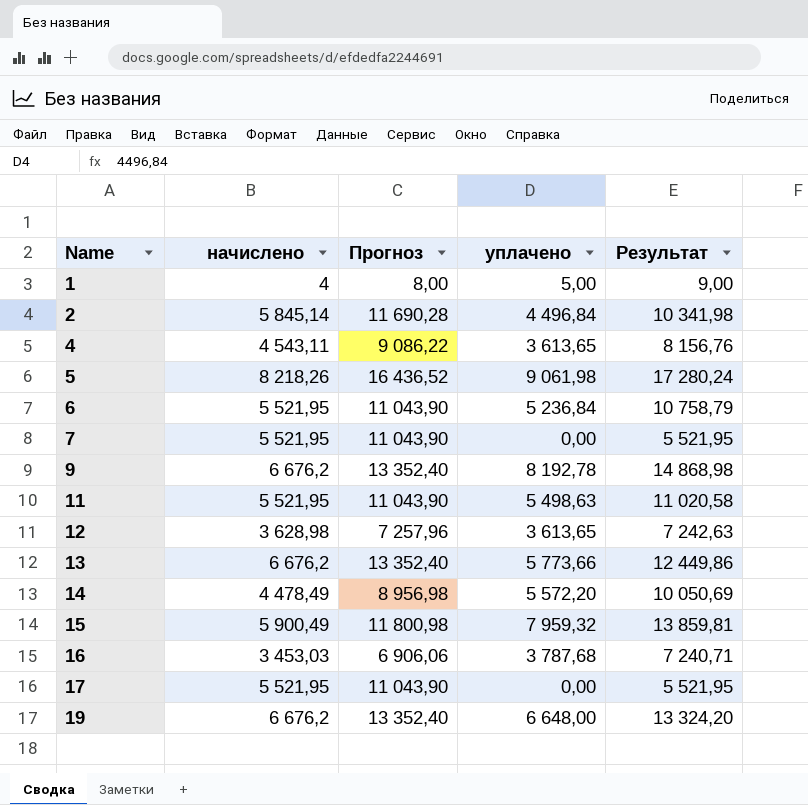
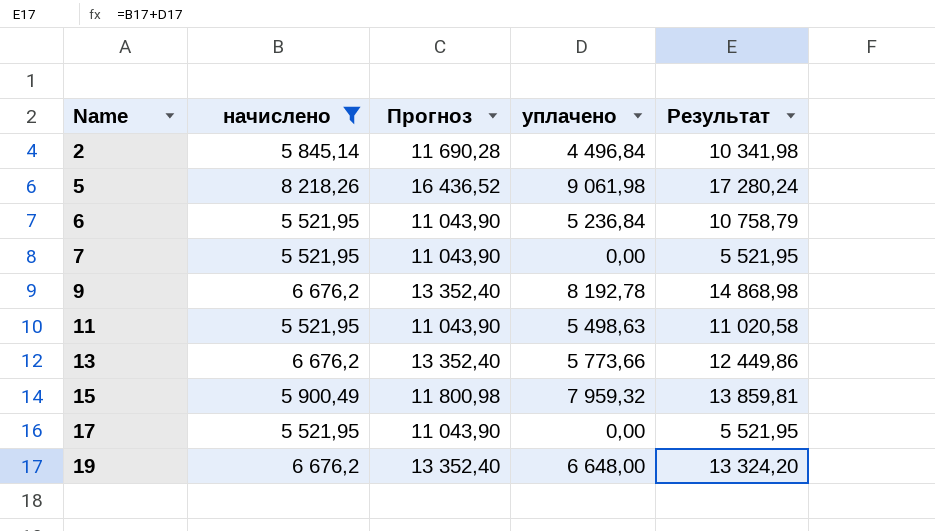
filter: none -> начислено >= 5 521,95

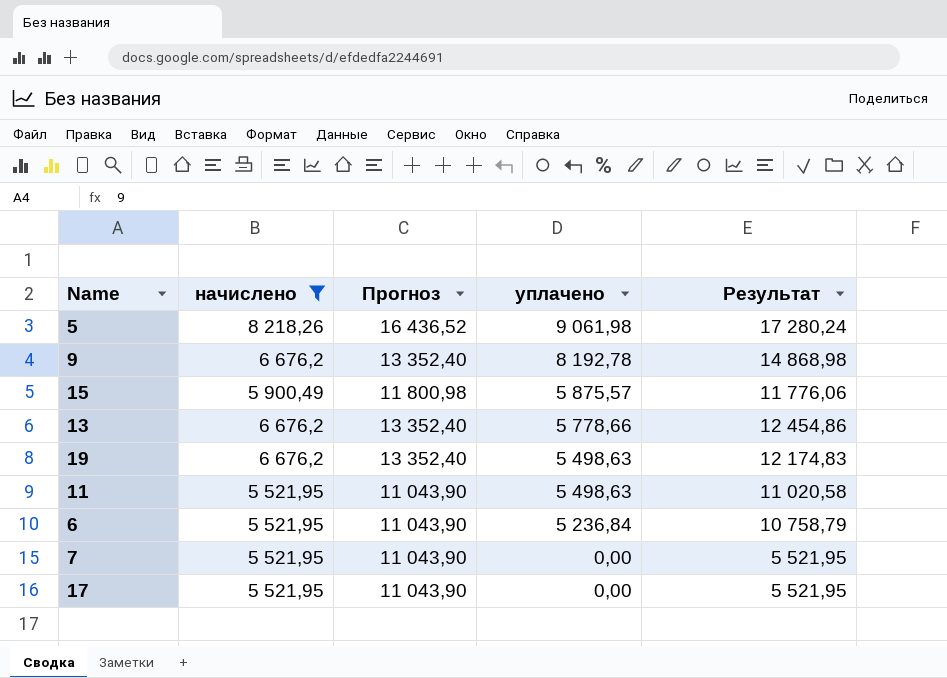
row order: Name ascending -> уплачено descending
row 2: 5 845,14 | 11 690,28 | 4 496,84 | 10 341,98 -> none
15 | уплачено: 7 959,32 -> 5 875,57
15 | Результат: 13 859,81 -> 11 776,06
13 | уплачено: 5 773,66 -> 5 778,66
13 | Результат: 12 449,86 -> 12 454,86
19 | уплачено: 6 648,00 -> 5 498,63
19 | Результат: 13 324,20 -> 12 174,83

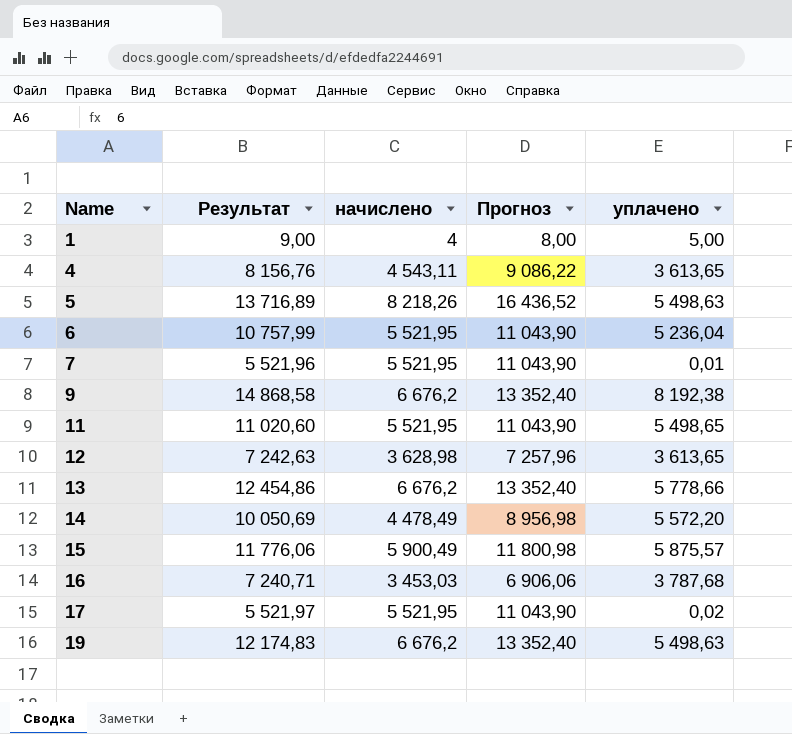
filter: начислено >= 5 521,95 -> none
row order: уплачено descending -> Name ascending
column Результат | position: 5 -> 2
5 | Результат: 17 280,24 -> 13 716,89
5 | уплачено: 9 061,98 -> 5 498,63
6 | Результат: 10 758,79 -> 10 757,99
6 | уплачено: 5 236,84 -> 5 236,04
7 | Результат: 5 521,95 -> 5 521,96
7 | уплачено: 0,00 -> 0,01
9 | Результат: 14 868,98 -> 14 868,58
9 | уплачено: 8 192,78 -> 8 192,38
11 | Результат: 11 020,58 -> 11 020,60
11 | уплачено: 5 498,63 -> 5 498,65
17 | Результат: 5 521,95 -> 5 521,97
17 | уплачено: 0,00 -> 0,02

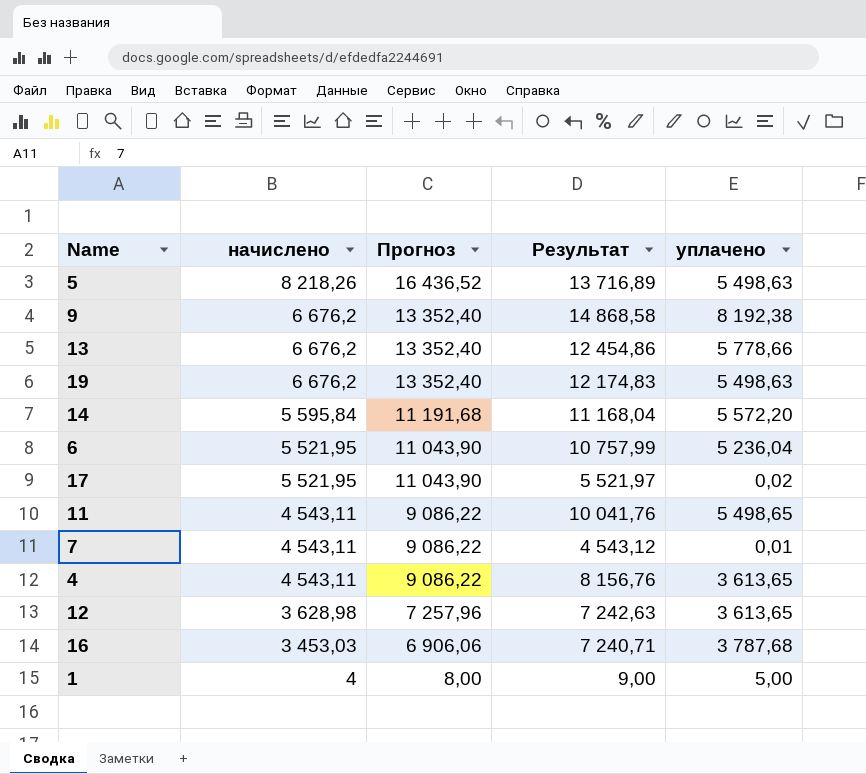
row order: Name ascending -> начислено descending
column Результат | position: 2 -> 4
row 15: 11 776,06 | 5 900,49 | 11 800,98 | 5 875,57 -> none
14 | начислено: 4 478,49 -> 5 595,84
14 | Прогноз: 8 956,98 -> 11 191,68
14 | Результат: 10 050,69 -> 11 168,04
11 | начислено: 5 521,95 -> 4 543,11
11 | Прогноз: 11 043,90 -> 9 086,22
11 | Результат: 11 020,60 -> 10 041,76
7 | начислено: 5 521,95 -> 4 543,11
7 | Прогноз: 11 043,90 -> 9 086,22
7 | Результат: 5 521,96 -> 4 543,12

